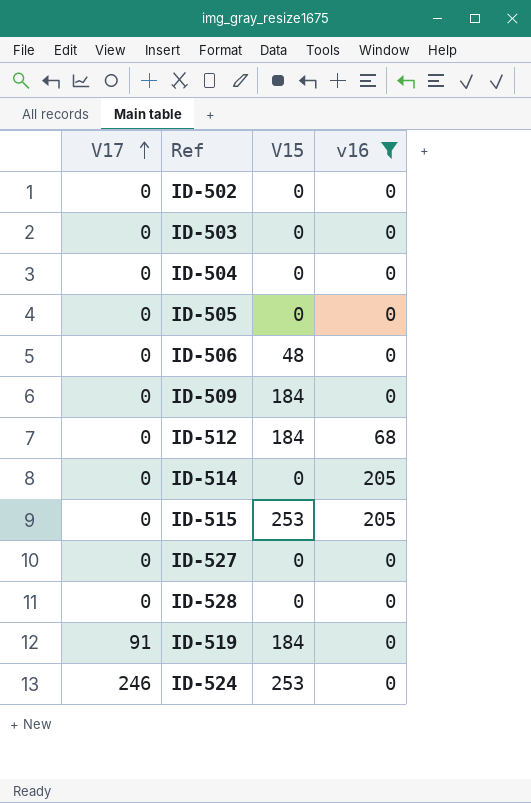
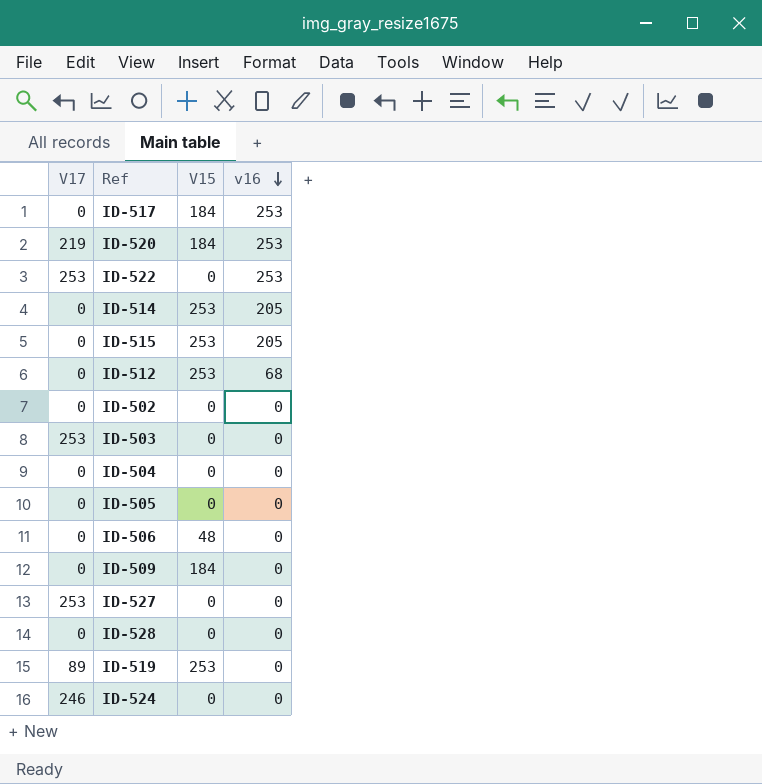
filter: v16 != 253 -> none
row order: V17 ascending -> v16 descending
ID-514 | V15: 0 -> 253
ID-512 | V15: 184 -> 253
ID-503 | V17: 0 -> 253
ID-527 | V17: 0 -> 253
ID-519 | V17: 91 -> 89
ID-519 | V15: 184 -> 253
ID-524 | V15: 253 -> 0

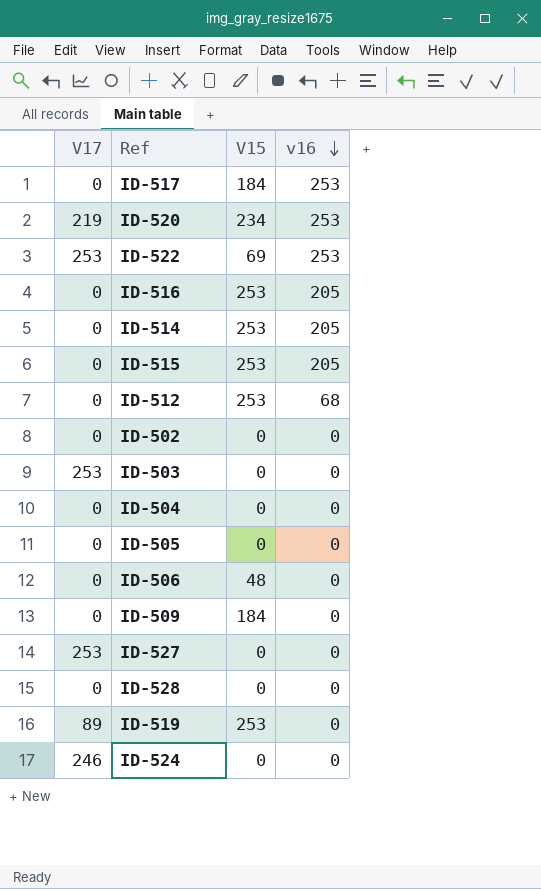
ID-520 | V15: 184 -> 234
ID-522 | V15: 0 -> 69
row ID-516: none -> 0 | 253 | 205

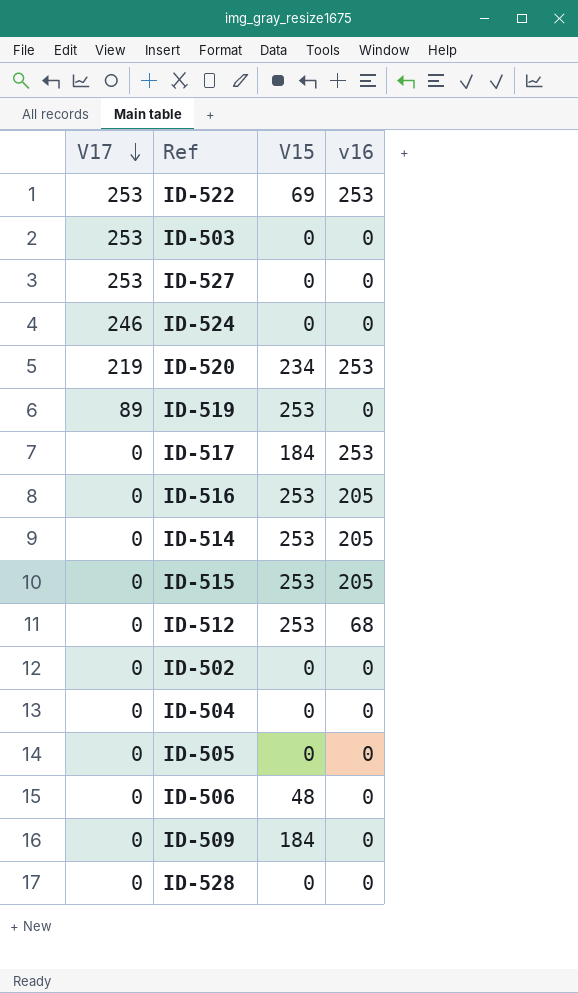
row order: v16 descending -> V17 descending

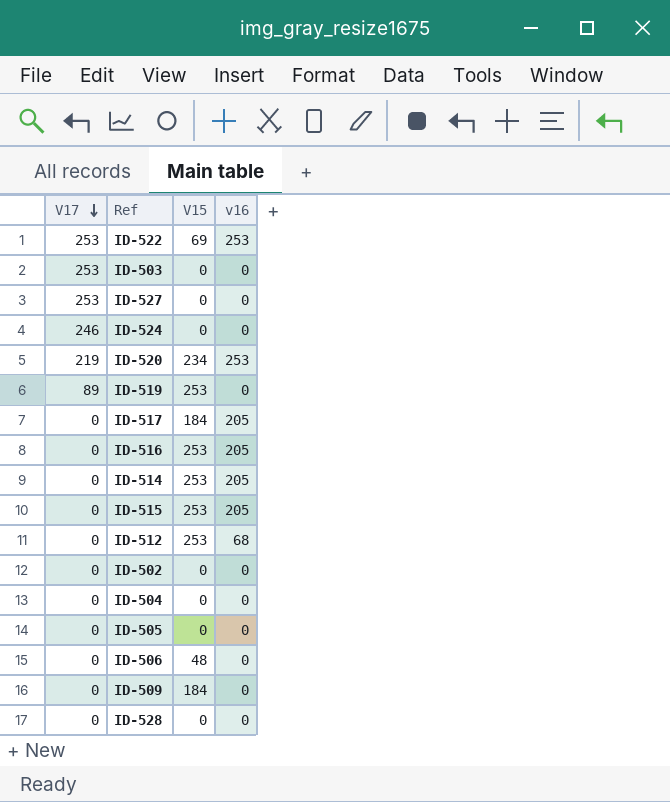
ID-517 | v16: 253 -> 205

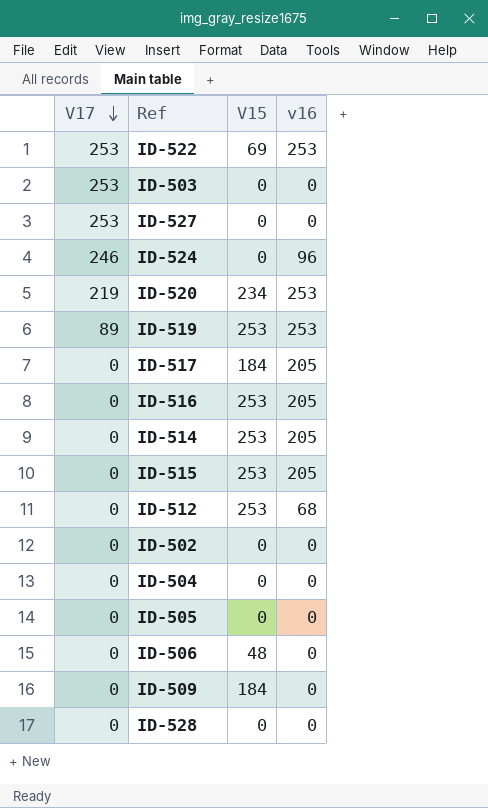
ID-524 | v16: 0 -> 96
ID-519 | v16: 0 -> 253

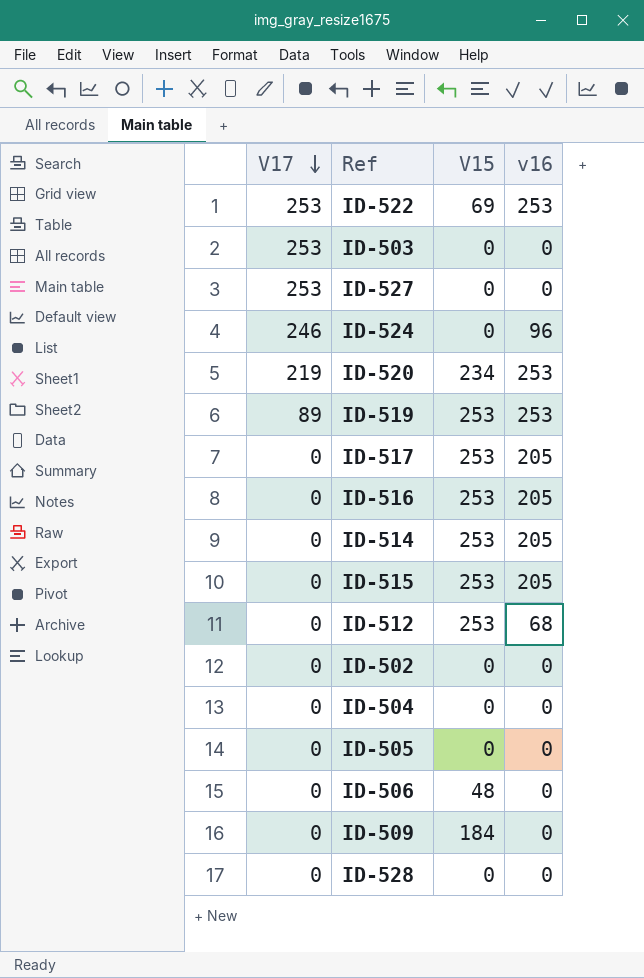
ID-517 | V15: 184 -> 253

